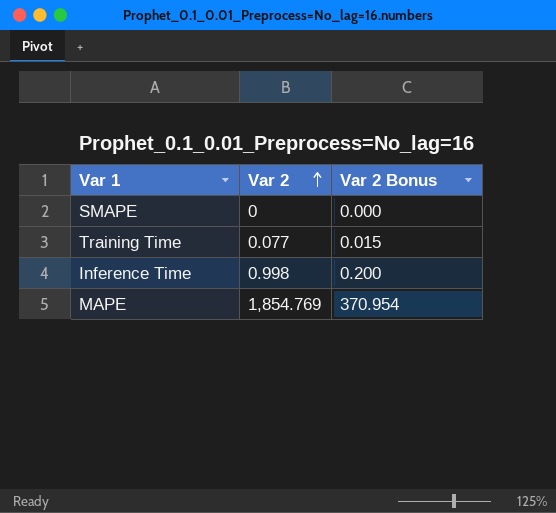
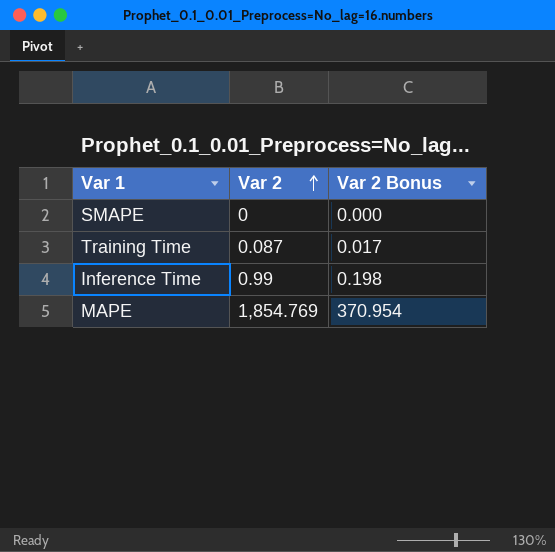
Training Time | Var 2: 0.077 -> 0.087
Training Time | Var 2 Bonus: 0.015 -> 0.017
Inference Time | Var 2: 0.998 -> 0.99
Inference Time | Var 2 Bonus: 0.200 -> 0.198

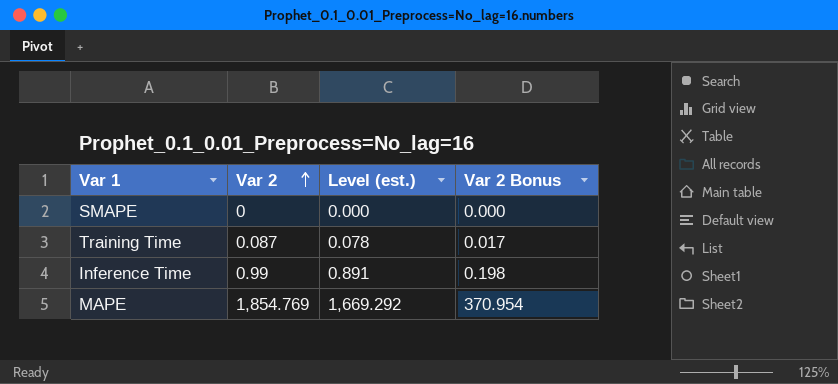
column Level (est.) | formula: none -> [Var 2] * 0.9

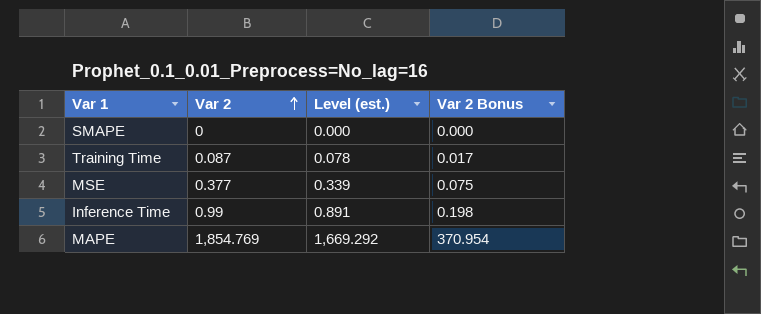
row MSE: none -> 0.377 | 0.339 | 0.075

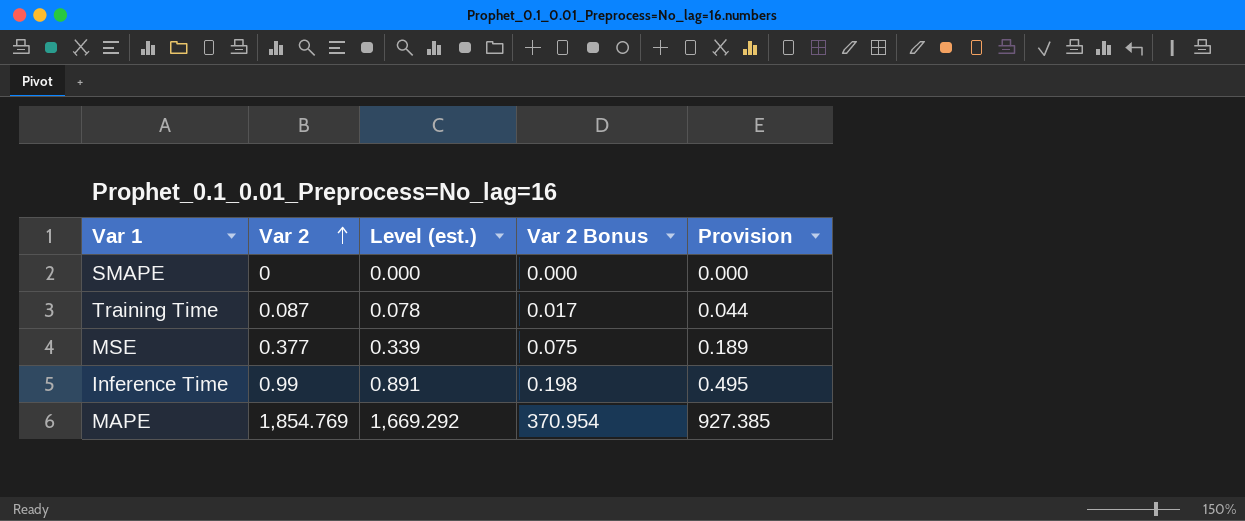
column Provision | formula: none -> [Var 2] * 0.5

